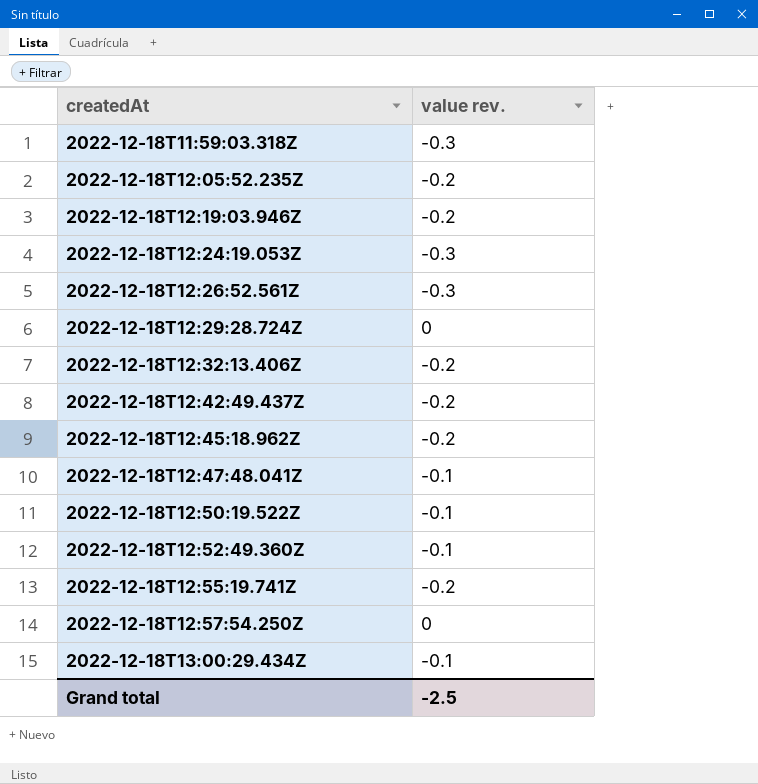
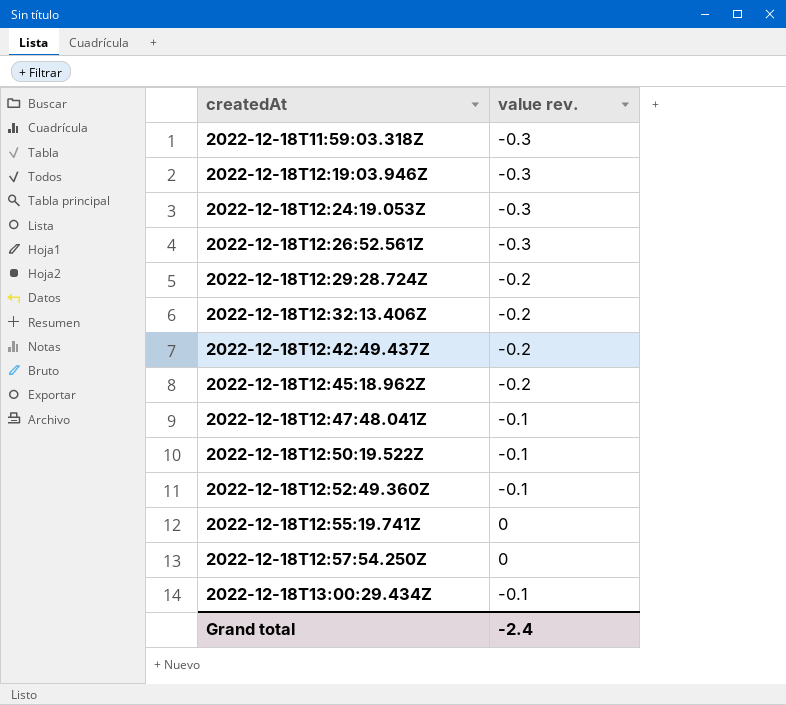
row 2022-12-18T12:05:52.235Z: -0.2 -> none
2022-12-18T12:19:03.946Z | value rev.: -0.2 -> -0.3
2022-12-18T12:29:28.724Z | value rev.: 0 -> -0.2
2022-12-18T12:55:19.741Z | value rev.: -0.2 -> 0
Grand total | value rev.: -2.5 -> -2.4

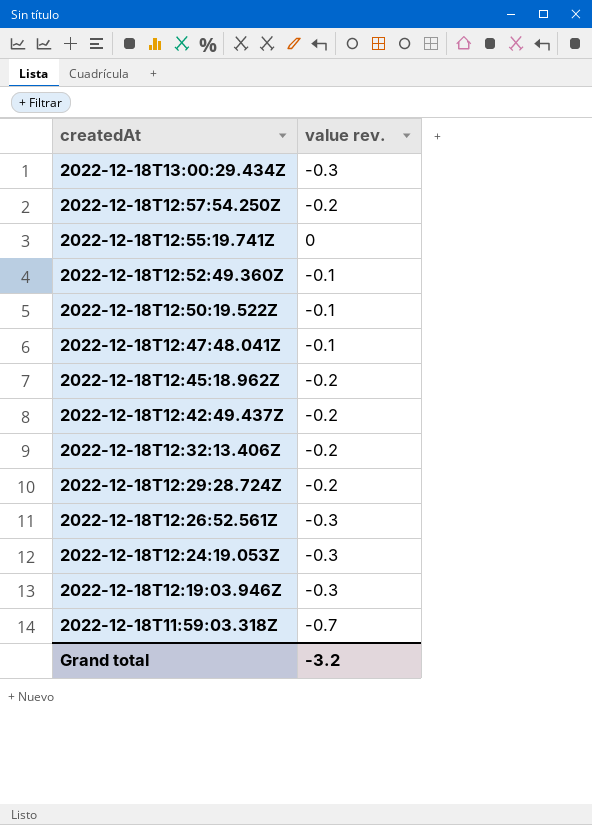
row order: createdAt ascending -> createdAt descending
2022-12-18T13:00:29.434Z | value rev.: -0.1 -> -0.3
2022-12-18T12:57:54.250Z | value rev.: 0 -> -0.2
2022-12-18T11:59:03.318Z | value rev.: -0.3 -> -0.7
Grand total | value rev.: -2.4 -> -3.2

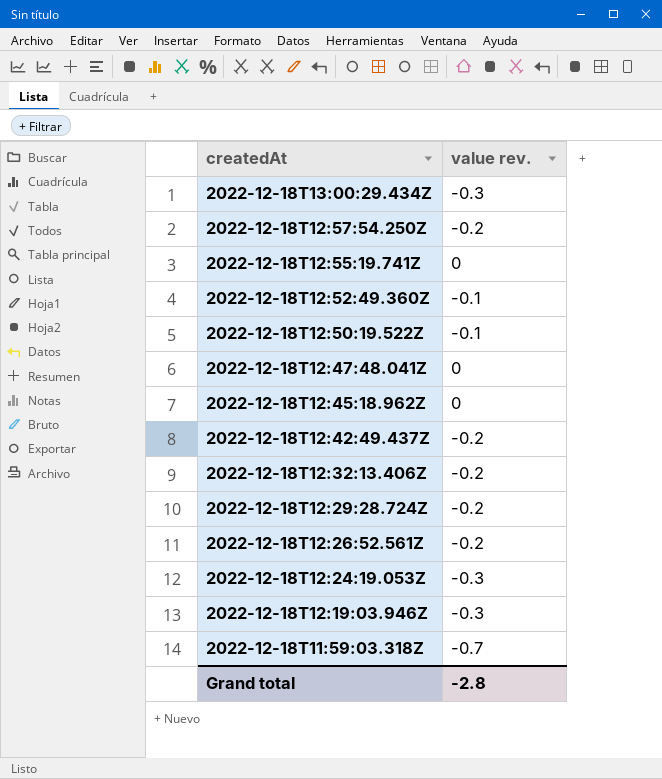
2022-12-18T12:47:48.041Z | value rev.: -0.1 -> 0
2022-12-18T12:45:18.962Z | value rev.: -0.2 -> 0
2022-12-18T12:26:52.561Z | value rev.: -0.3 -> -0.2
Grand total | value rev.: -3.2 -> -2.8

